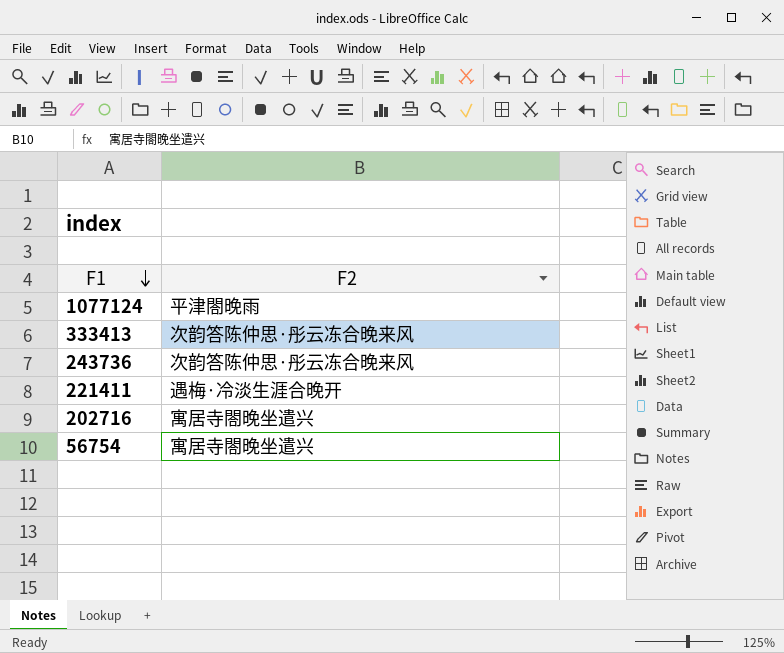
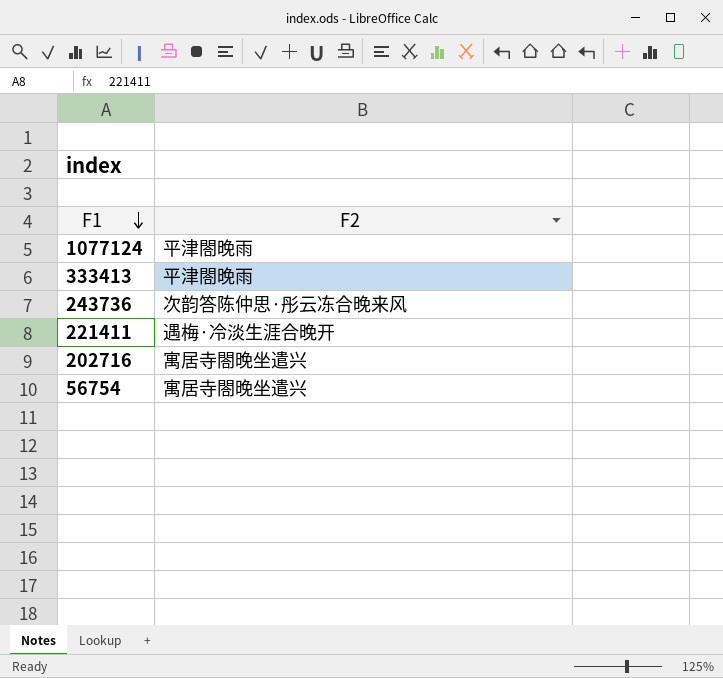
333413 | F2: 次韵答陈仲思·彤云冻合晚来风 -> 平津閤晚雨

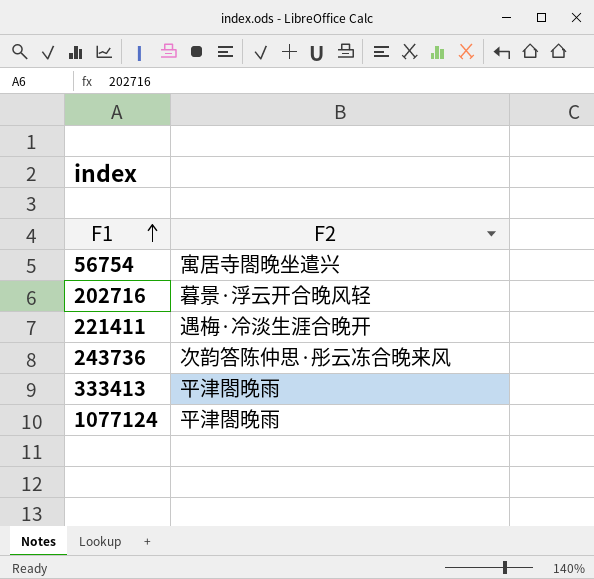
row order: F1 descending -> F1 ascending
202716 | F2: 寓居寺閤晚坐遣兴 -> 暮景·浮云开合晚风轻

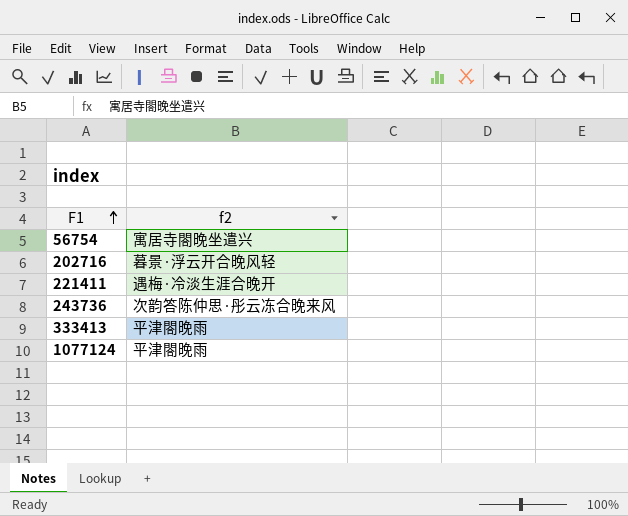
column name: F2 -> f2

